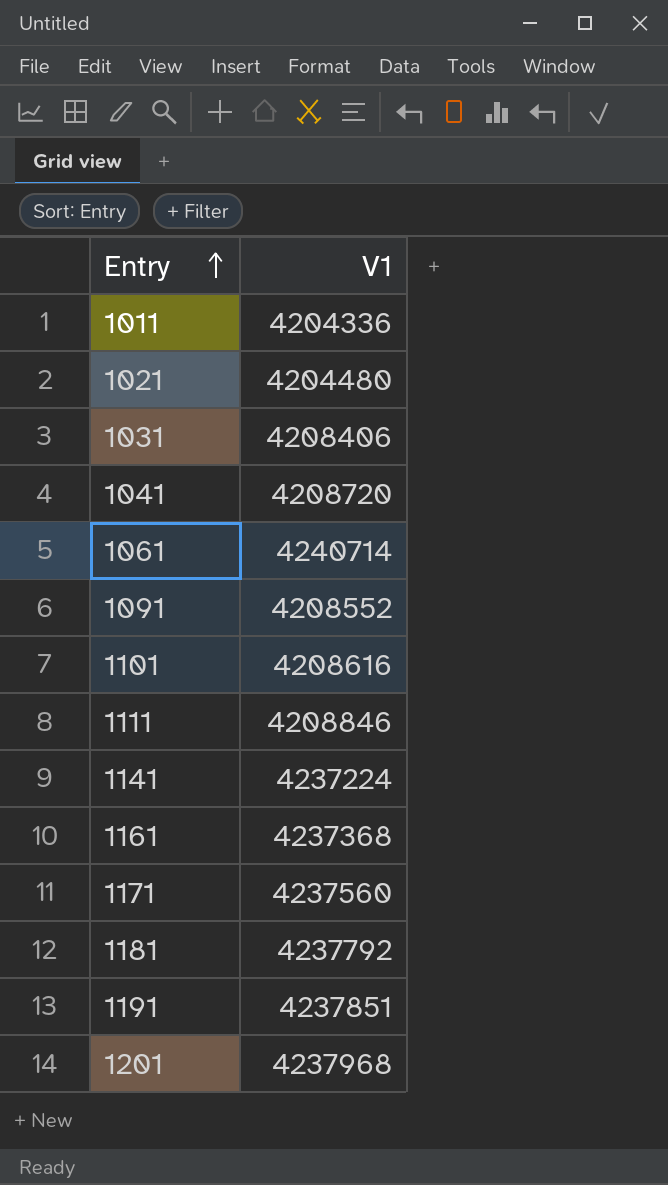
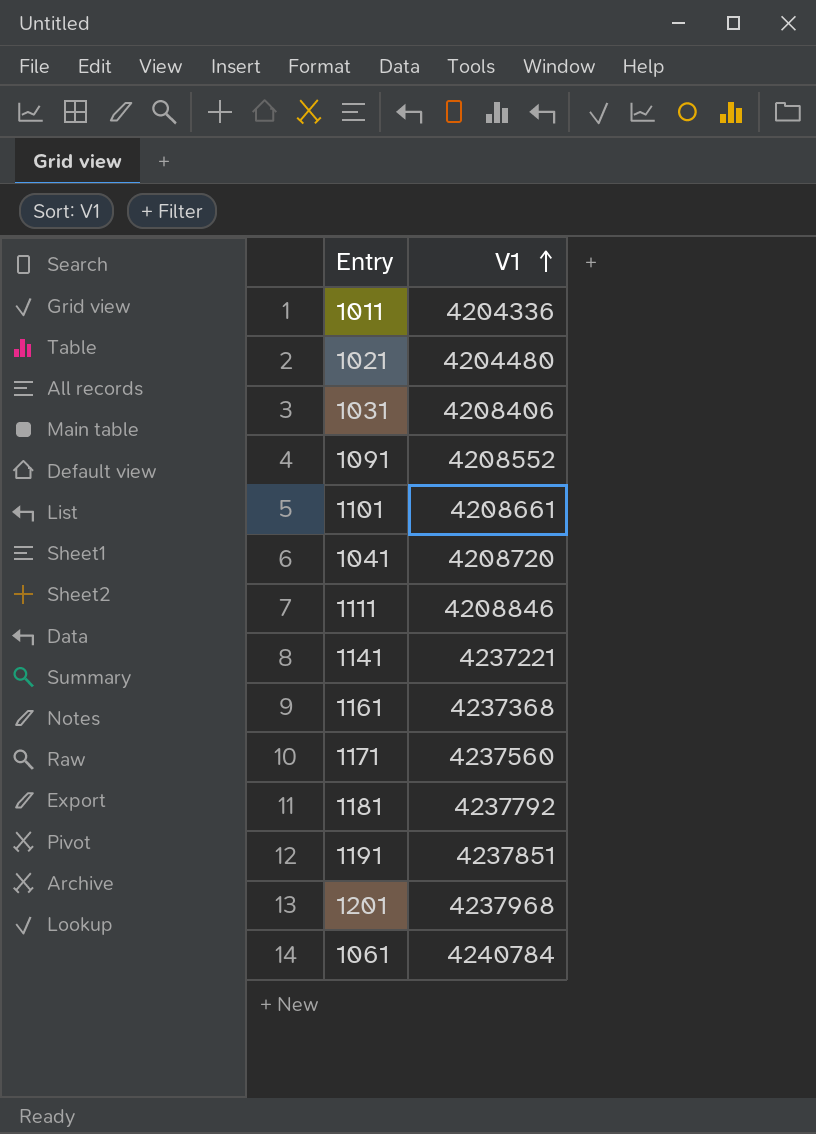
row order: Entry ascending -> V1 ascending
1101 | V1: 4208616 -> 4208661
1141 | V1: 4237224 -> 4237221
1061 | V1: 4240714 -> 4240784

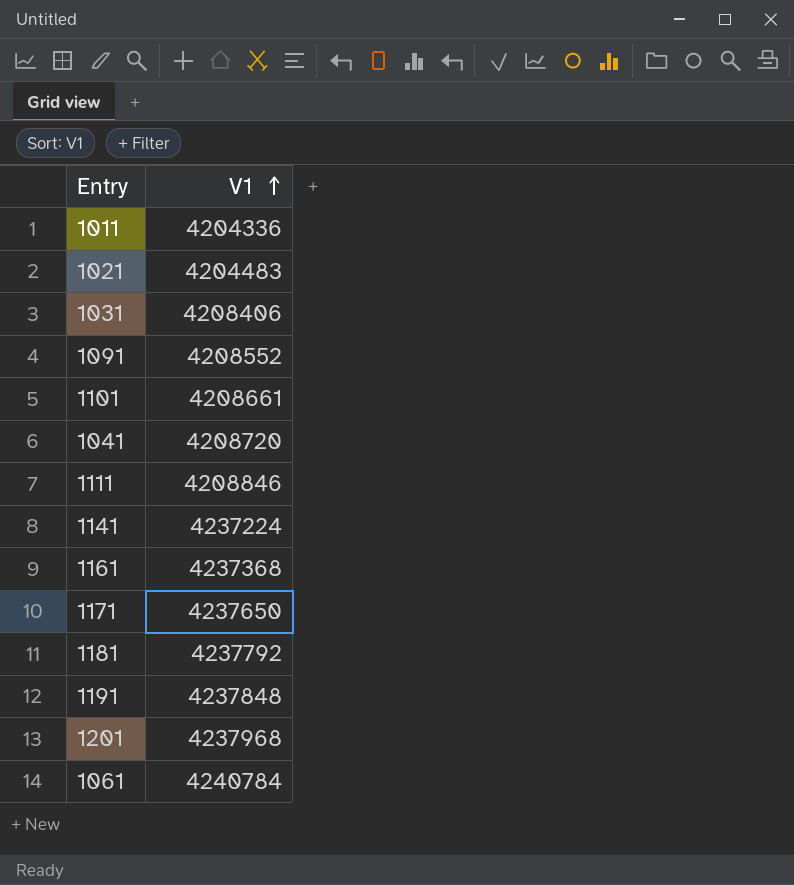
1021 | V1: 4204480 -> 4204483
1141 | V1: 4237221 -> 4237224
1171 | V1: 4237560 -> 4237650
1191 | V1: 4237851 -> 4237848

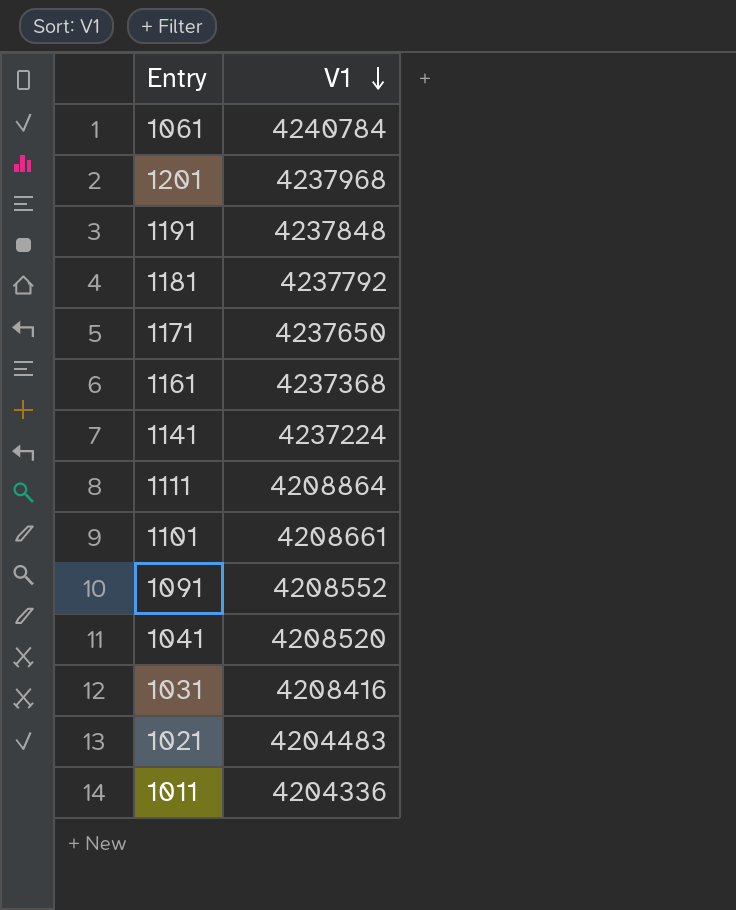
row order: V1 ascending -> V1 descending
1111 | V1: 4208846 -> 4208864
1041 | V1: 4208720 -> 4208520
1031 | V1: 4208406 -> 4208416

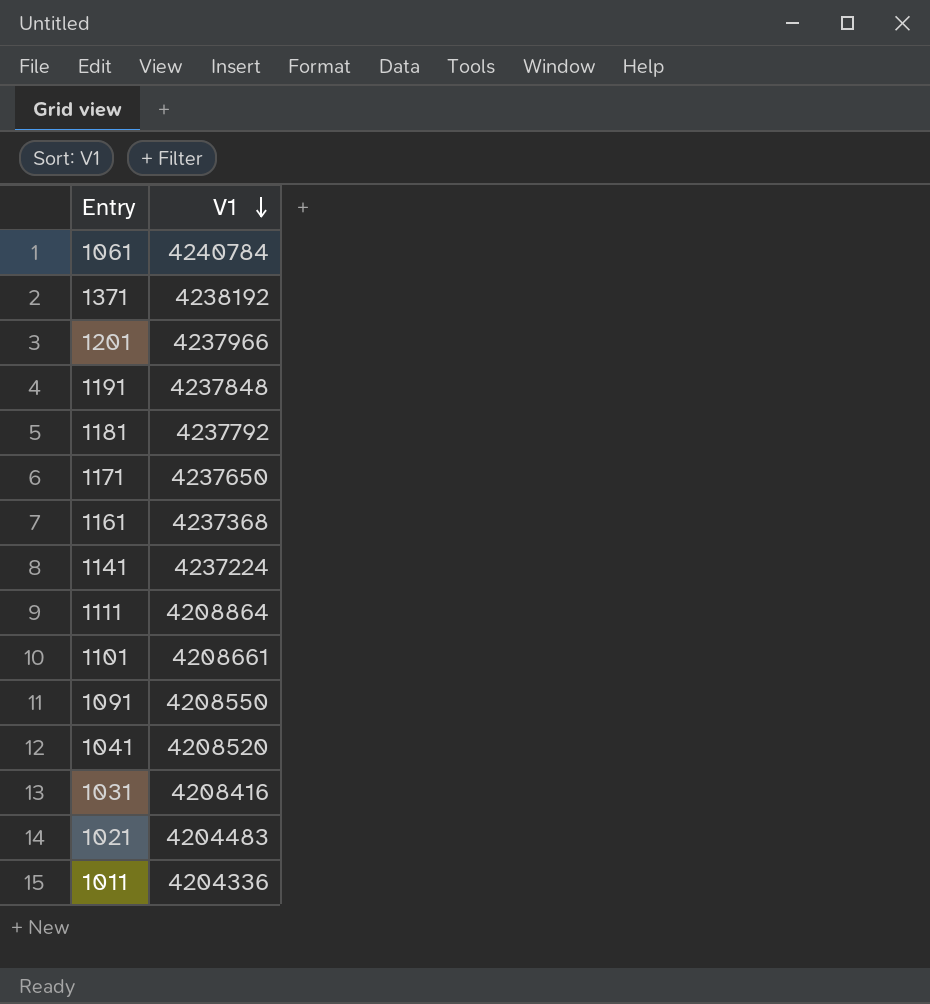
row 1371: none -> 4238192
1201 | V1: 4237968 -> 4237966
1091 | V1: 4208552 -> 4208550

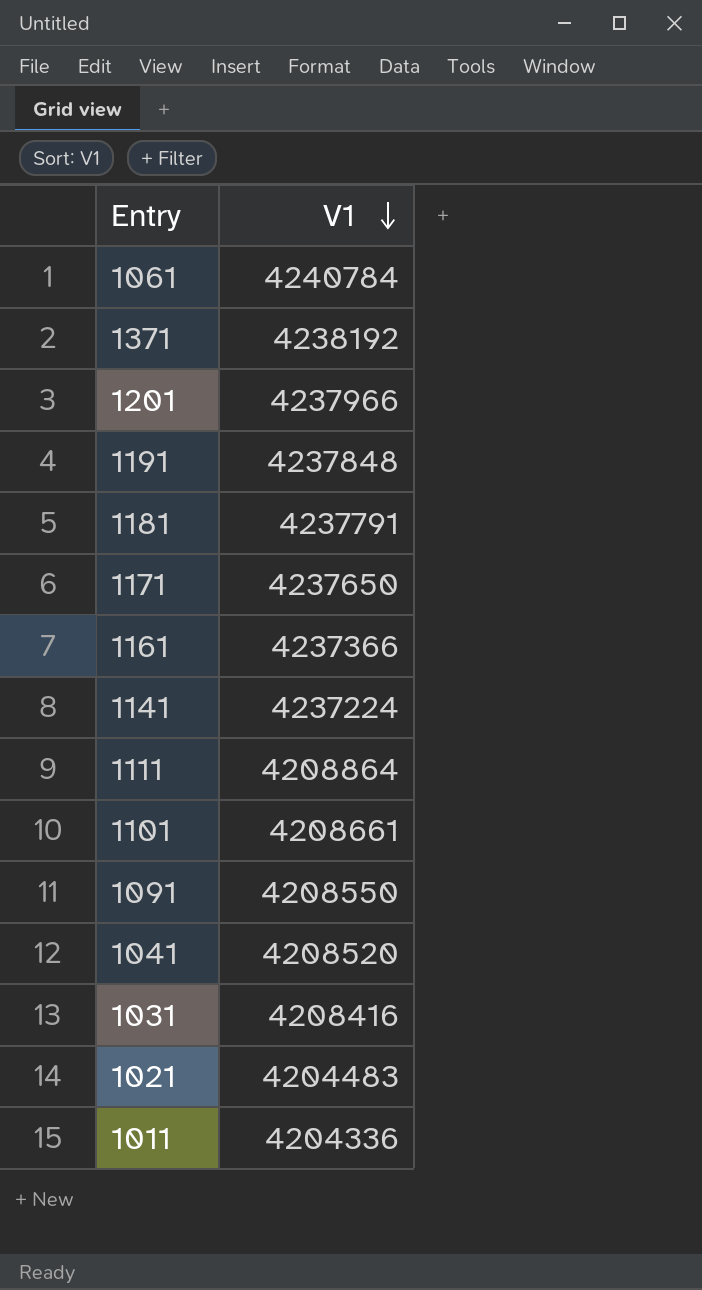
1181 | V1: 4237792 -> 4237791
1161 | V1: 4237368 -> 4237366

